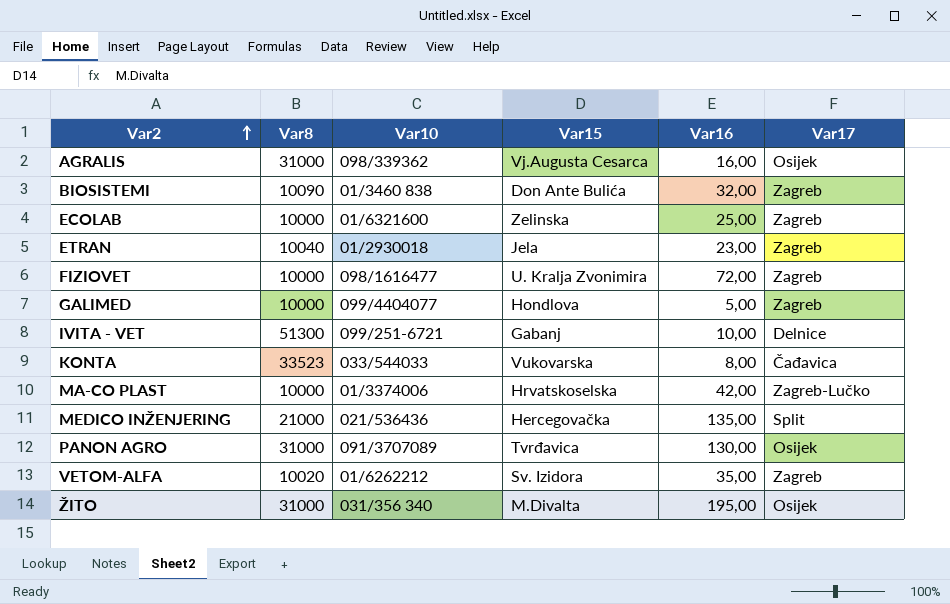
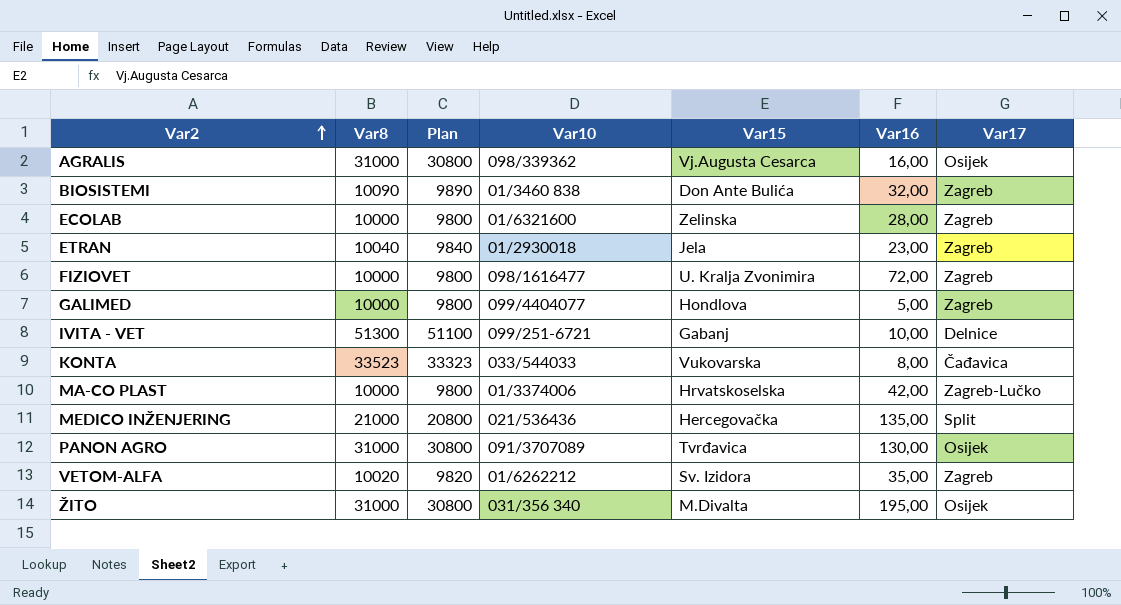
column Plan | formula: none -> [Var8] - 200
ECOLAB | Var16: 25,00 -> 28,00

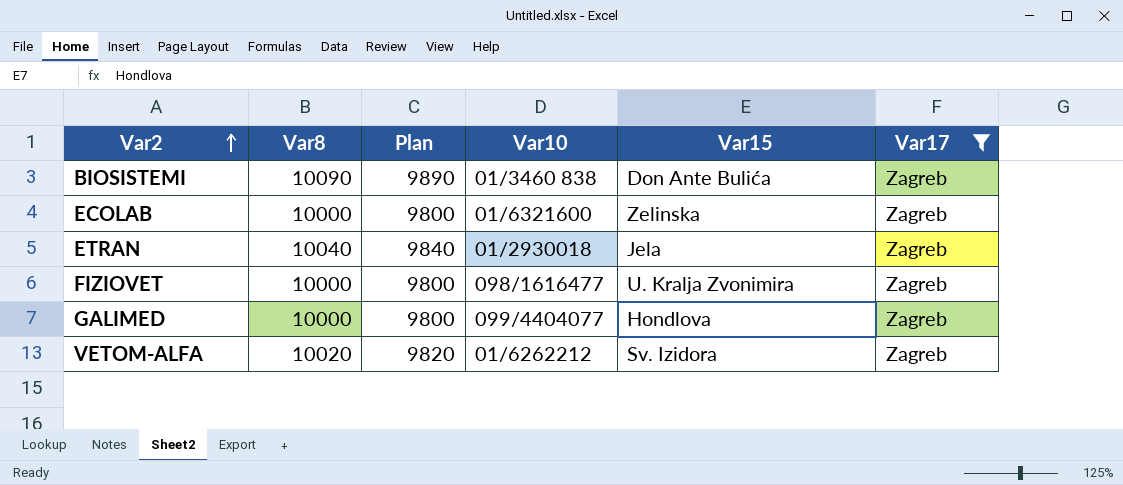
filter: none -> Var17 = Zagreb
column Var16 | position: 6 -> none

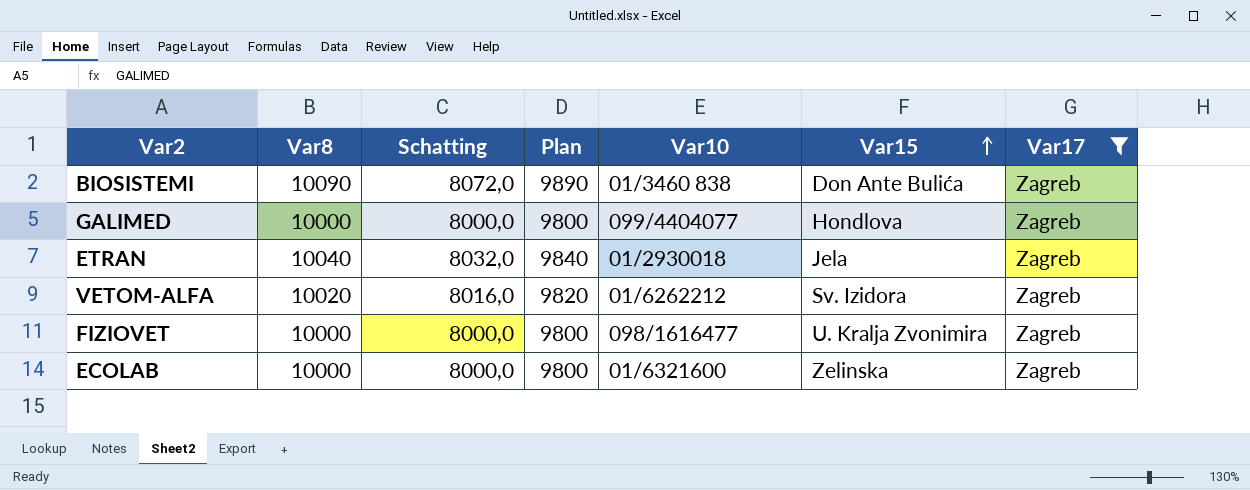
row order: Var2 ascending -> Var15 ascending
column Schatting | formula: none -> [Var8] * 0,8

